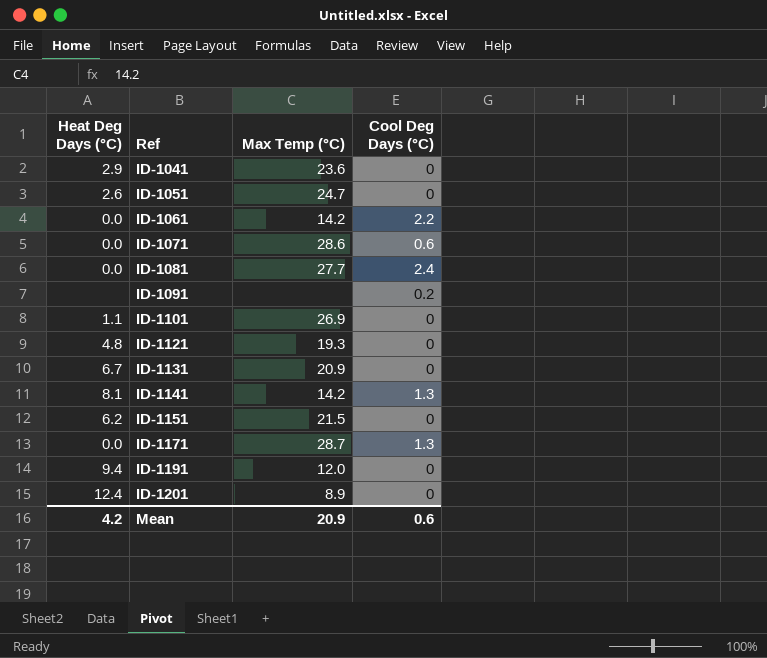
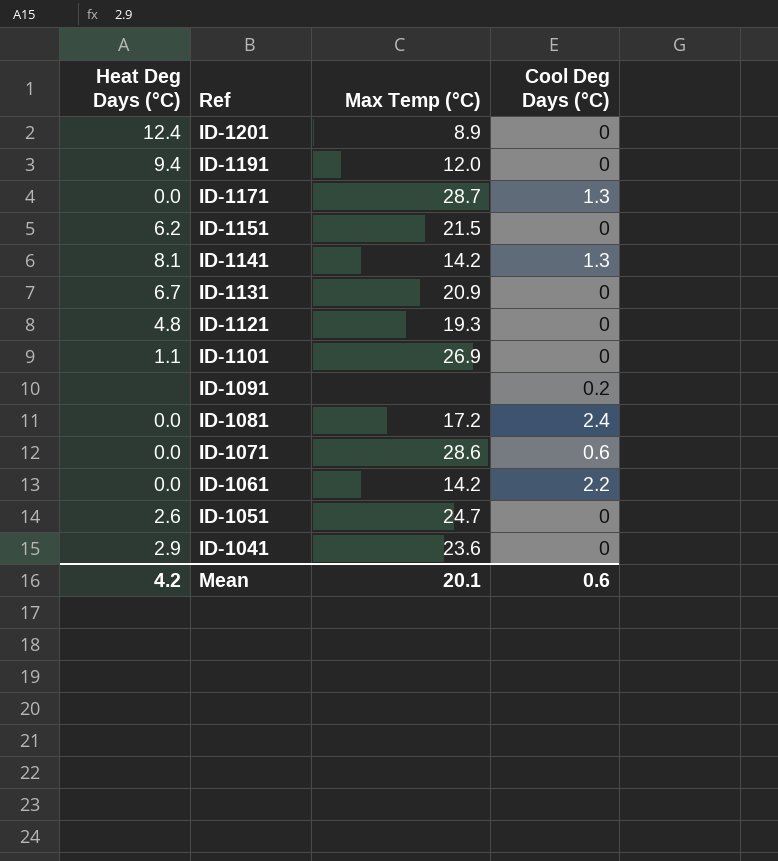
row order: Ref ascending -> Ref descending
ID-1081 | Max Temp (°C): 27.7 -> 17.2
Mean | Max Temp (°C): 20.9 -> 20.1

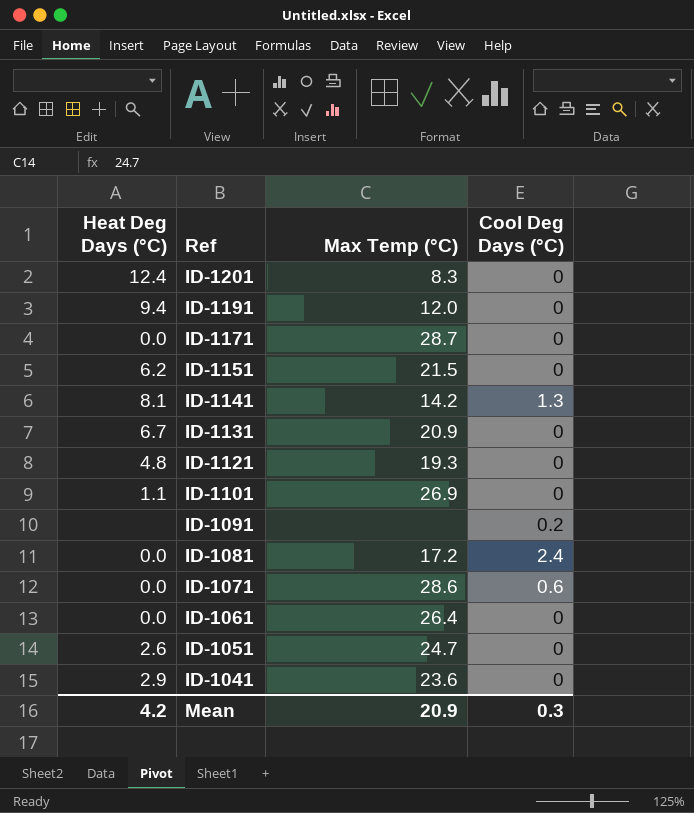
ID-1201 | Max Temp (°C): 8.9 -> 8.3
ID-1171 | Cool Deg Days (°C): 1.3 -> 0
ID-1061 | Max Temp (°C): 14.2 -> 26.4
ID-1061 | Cool Deg Days (°C): 2.2 -> 0
Mean | Max Temp (°C): 20.1 -> 20.9
Mean | Cool Deg Days (°C): 0.6 -> 0.3

